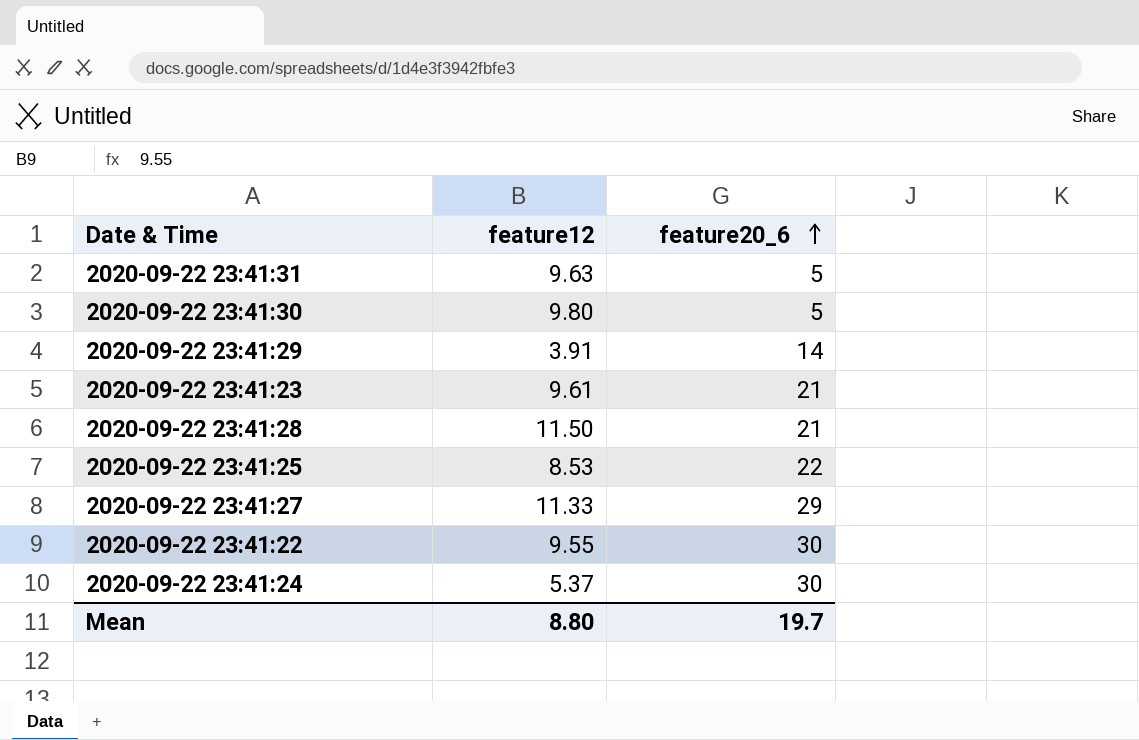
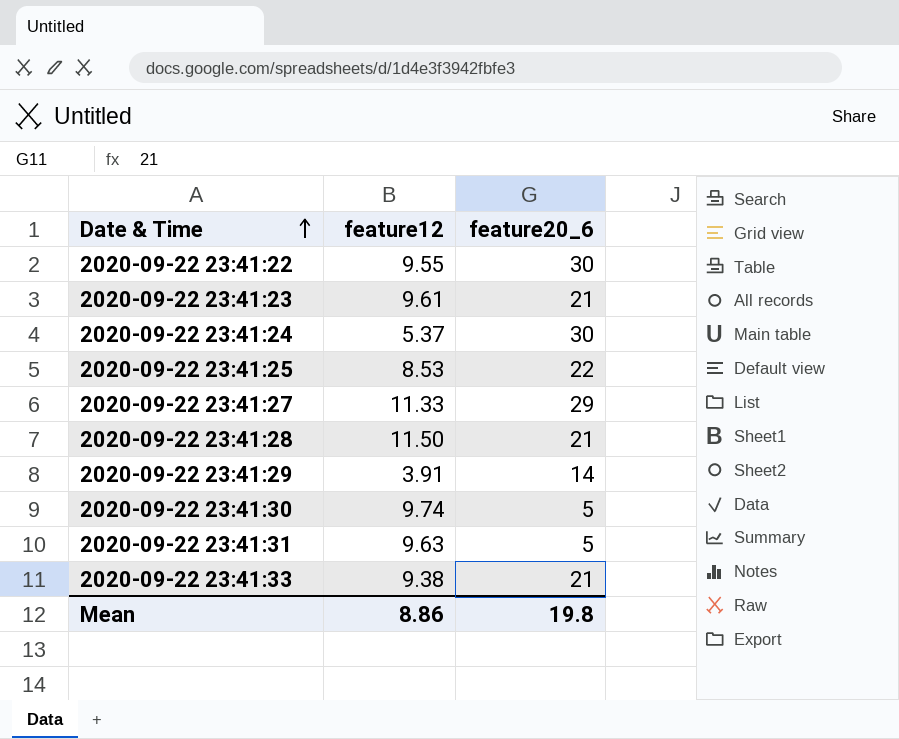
row order: feature20_6 ascending -> Date & Time ascending
2020-09-22 23:41:30 | feature12: 9.80 -> 9.74
row 2020-09-22 23:41:33: none -> 9.38 | 21
Mean | feature12: 8.80 -> 8.86
Mean | feature20_6: 19.7 -> 19.8

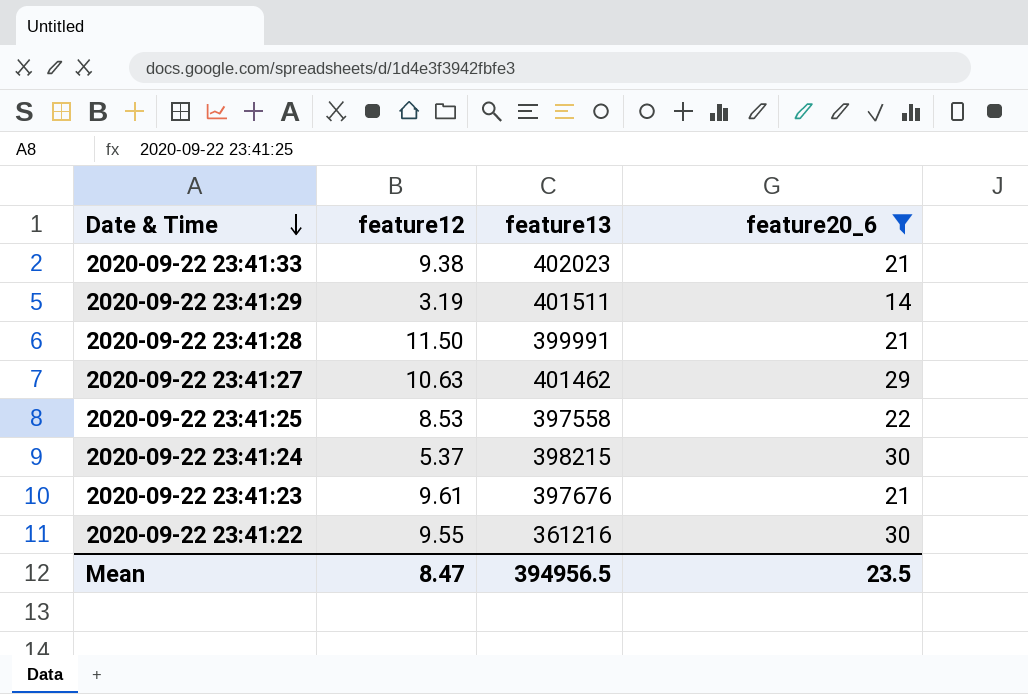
filter: none -> feature20_6 != 5
row order: Date & Time ascending -> Date & Time descending
column feature13 | position: none -> 3
2020-09-22 23:41:29 | feature12: 3.91 -> 3.19
2020-09-22 23:41:27 | feature12: 11.33 -> 10.63
Mean | feature12: 8.86 -> 8.47
Mean | feature20_6: 19.8 -> 23.5

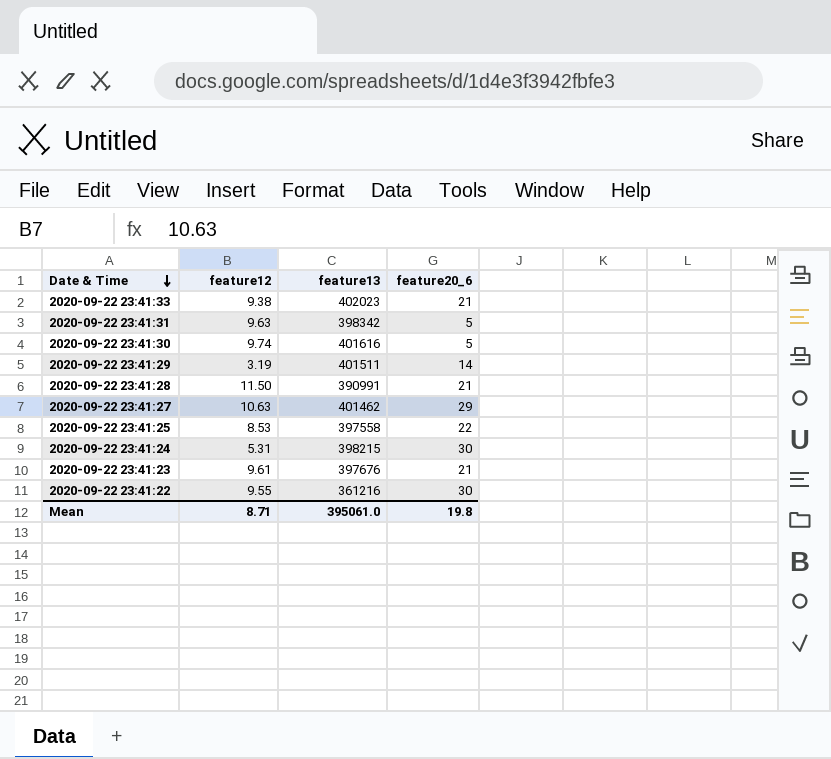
filter: feature20_6 != 5 -> none
2020-09-22 23:41:28 | feature13: 399991 -> 390991
2020-09-22 23:41:24 | feature12: 5.37 -> 5.31
Mean | feature12: 8.47 -> 8.71
Mean | feature13: 394956.5 -> 395061.0
Mean | feature20_6: 23.5 -> 19.8

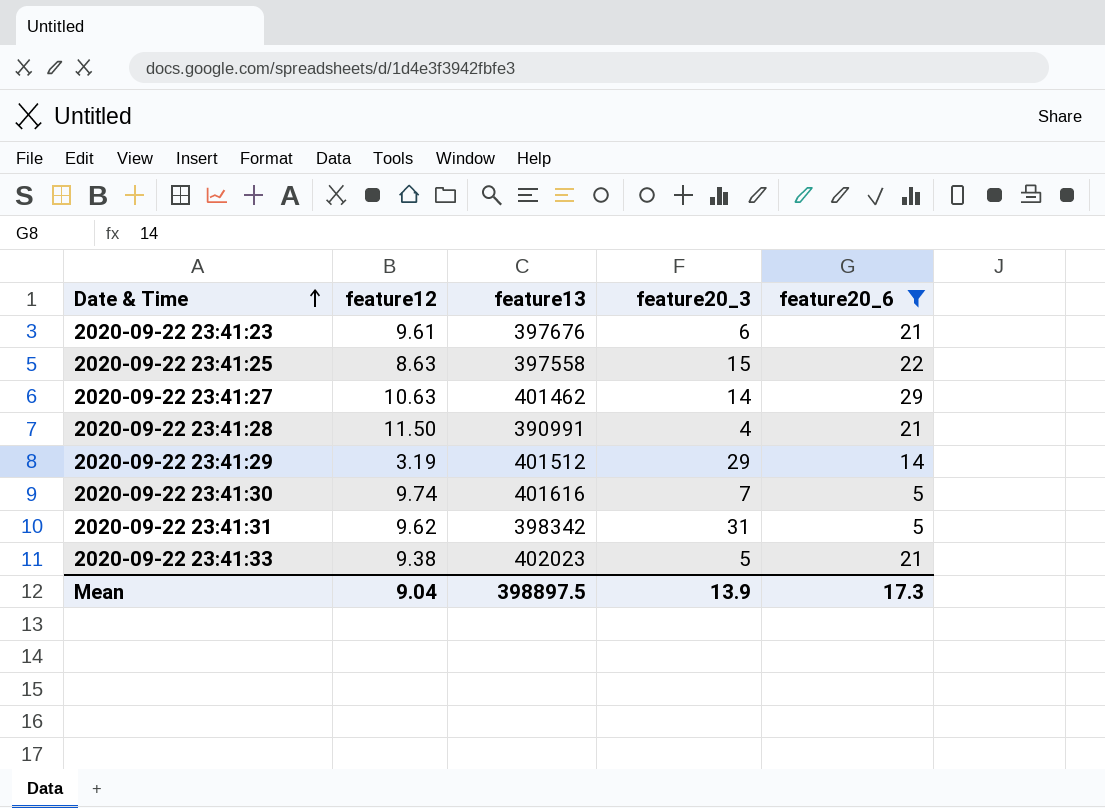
filter: none -> feature20_6 != 30
row order: Date & Time descending -> Date & Time ascending
column feature20_3 | position: none -> 4
2020-09-22 23:41:25 | feature12: 8.53 -> 8.63
2020-09-22 23:41:29 | feature13: 401511 -> 401512
2020-09-22 23:41:31 | feature12: 9.63 -> 9.62
Mean | feature12: 8.71 -> 9.04
Mean | feature13: 395061.0 -> 398897.5
Mean | feature20_6: 19.8 -> 17.3

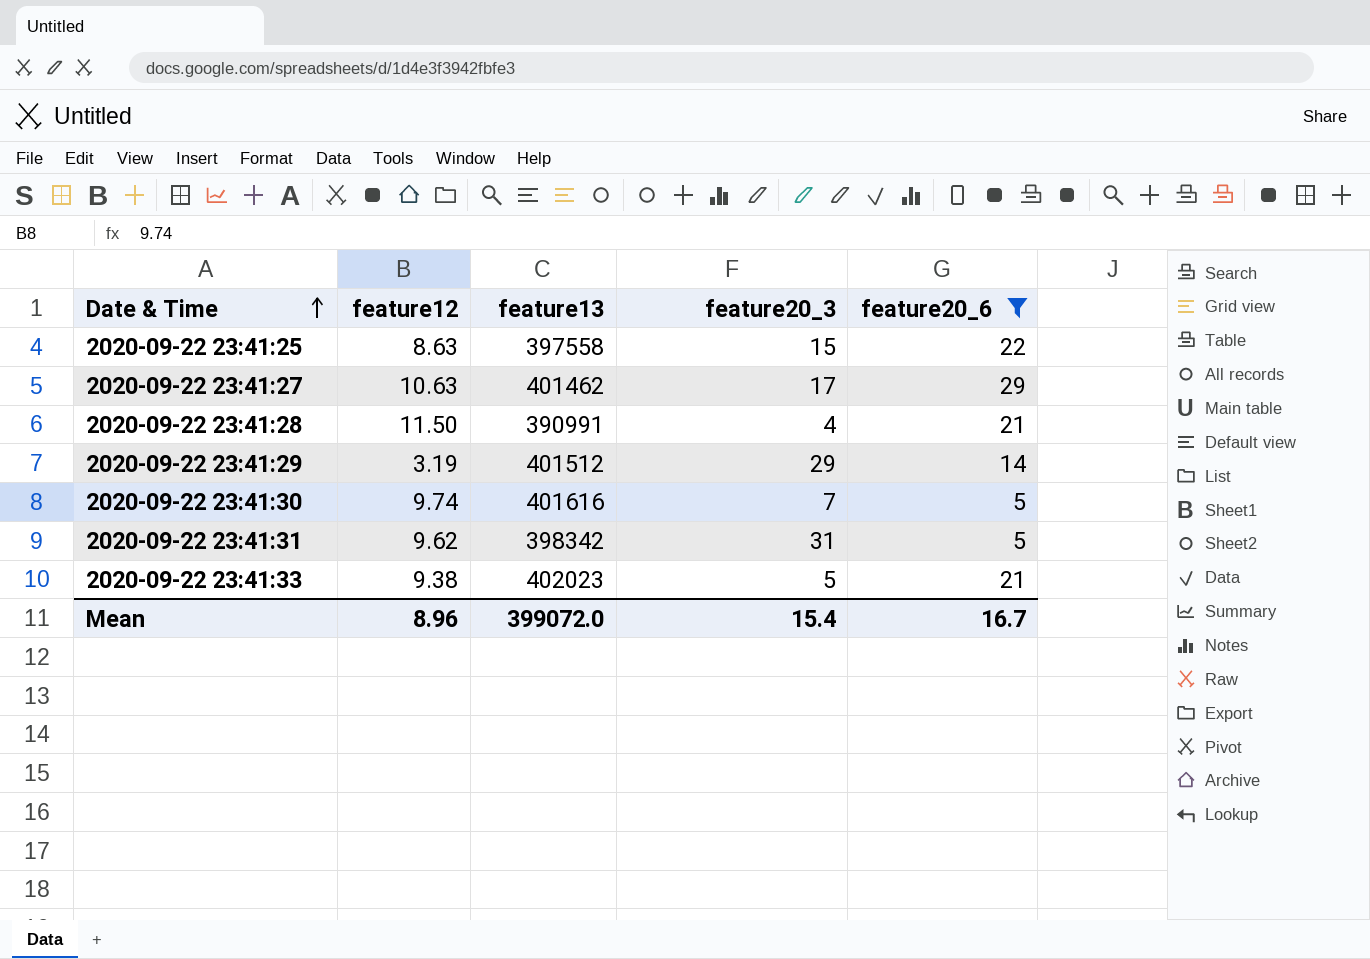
row 2020-09-22 23:41:23: 9.61 | 397676 | 6 | 21 -> none
2020-09-22 23:41:27 | feature20_3: 14 -> 17
Mean | feature12: 9.04 -> 8.96
Mean | feature13: 398897.5 -> 399072.0
Mean | feature20_3: 13.9 -> 15.4
Mean | feature20_6: 17.3 -> 16.7

